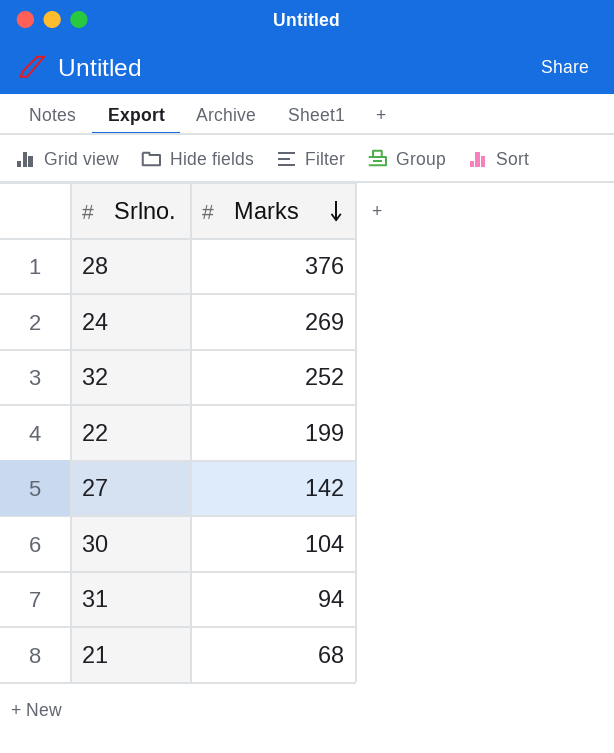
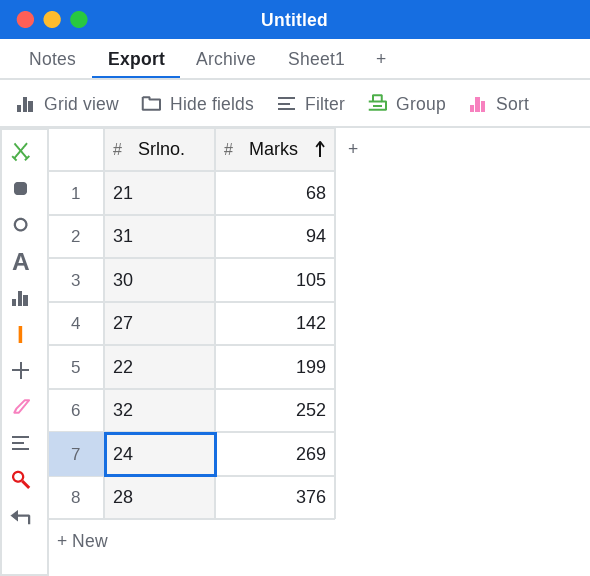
row order: Marks descending -> Marks ascending
30 | Marks: 104 -> 105

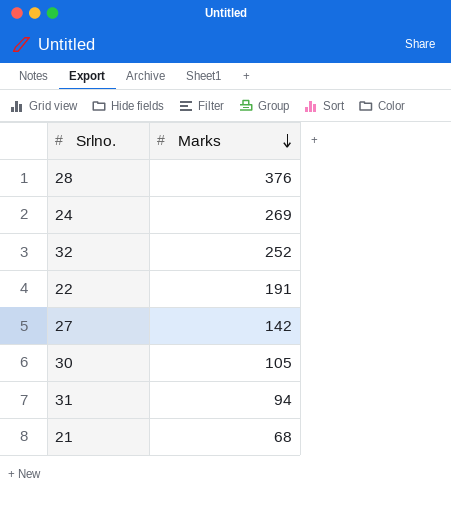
row order: Marks ascending -> Marks descending
22 | Marks: 199 -> 191

